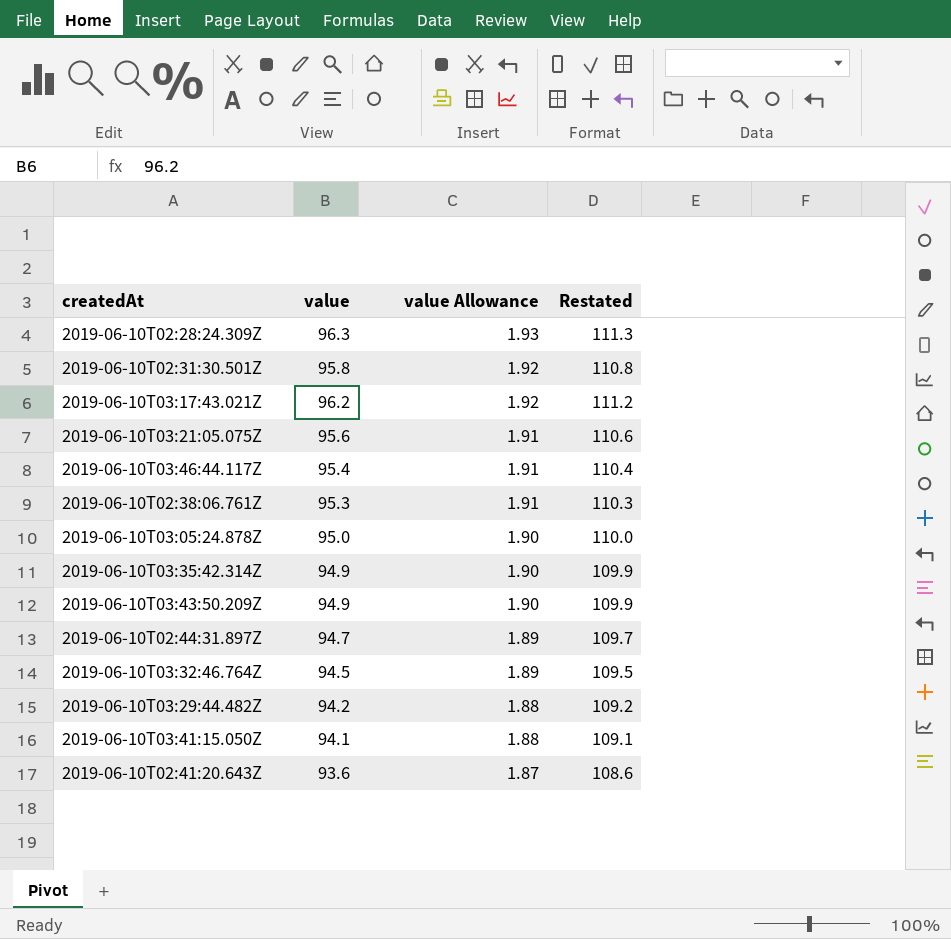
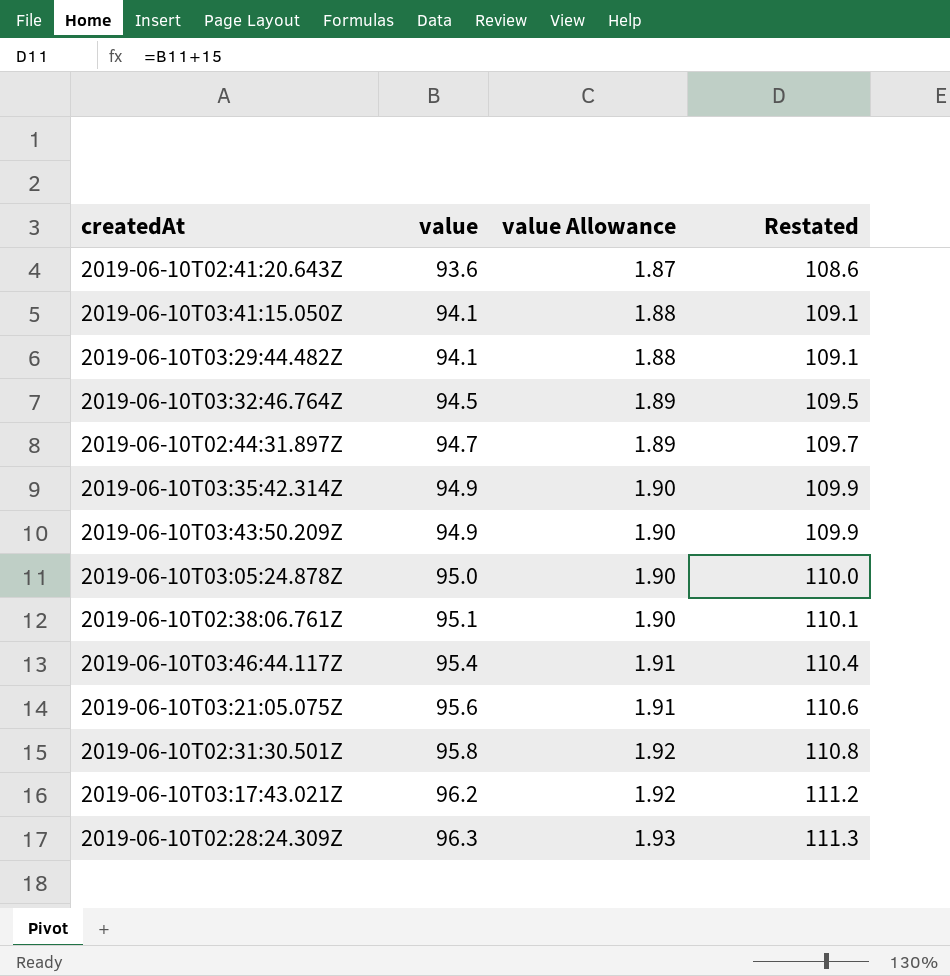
row order: value Allowance descending -> value ascending
2019-06-10T03:29:44.482Z | value: 94.2 -> 94.1
2019-06-10T03:29:44.482Z | Restated: 109.2 -> 109.1
2019-06-10T02:38:06.761Z | value: 95.3 -> 95.1
2019-06-10T02:38:06.761Z | value Allowance: 1.91 -> 1.90
2019-06-10T02:38:06.761Z | Restated: 110.3 -> 110.1

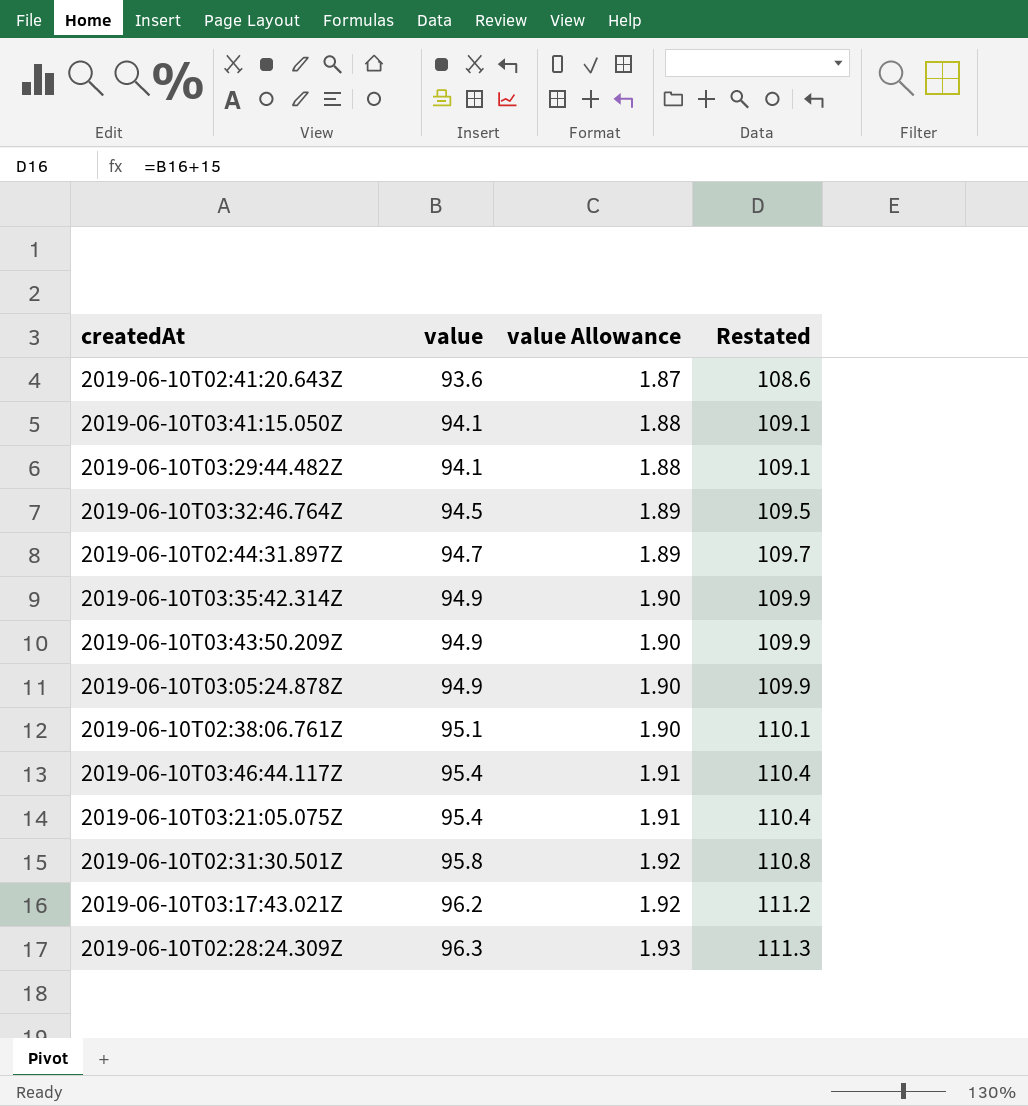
2019-06-10T03:05:24.878Z | value: 95.0 -> 94.9
2019-06-10T03:05:24.878Z | Restated: 110.0 -> 109.9
2019-06-10T03:21:05.075Z | value: 95.6 -> 95.4
2019-06-10T03:21:05.075Z | Restated: 110.6 -> 110.4

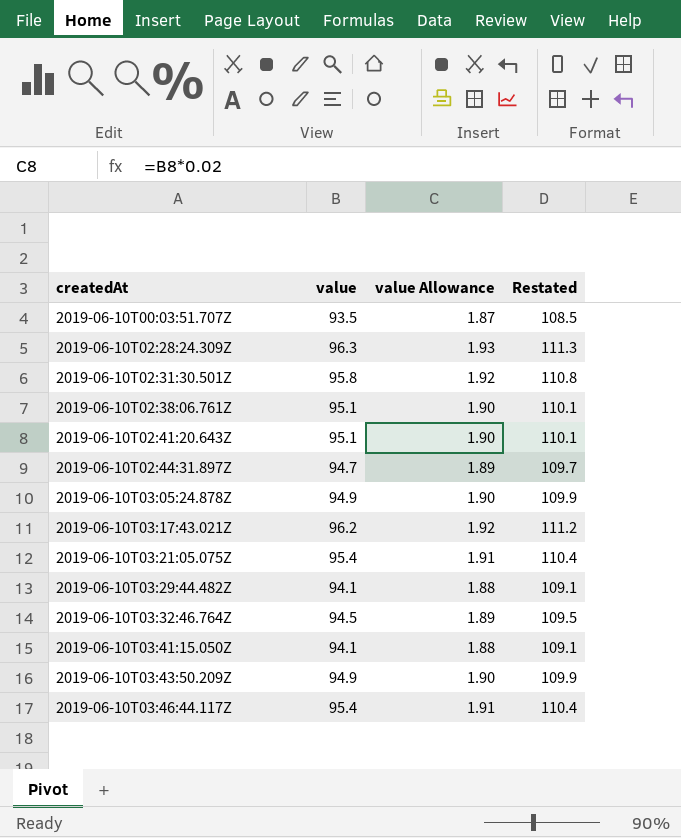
row order: value ascending -> createdAt ascending
row 2019-06-10T03:35:42.314Z: 94.9 | 1.90 | 109.9 -> none
row 2019-06-10T00:03:51.707Z: none -> 93.5 | 1.87 | 108.5
2019-06-10T02:41:20.643Z | value: 93.6 -> 95.1
2019-06-10T02:41:20.643Z | value Allowance: 1.87 -> 1.90
2019-06-10T02:41:20.643Z | Restated: 108.6 -> 110.1

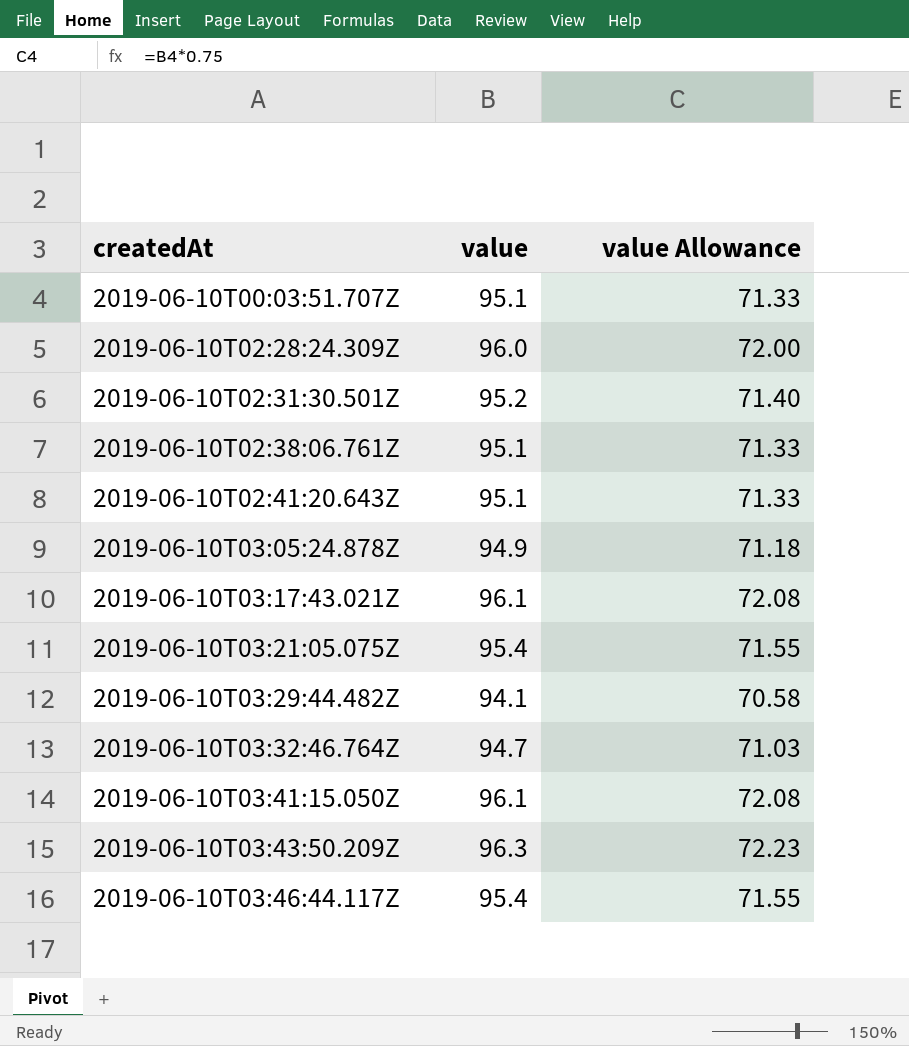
column Restated | formula: [value] + 15 -> none
column value Allowance | formula: [value] * 0.02 -> [value] * 0.75
row 2019-06-10T02:44:31.897Z: 94.7 | 1.89 | 109.7 -> none
2019-06-10T00:03:51.707Z | value: 93.5 -> 95.1
2019-06-10T02:28:24.309Z | value: 96.3 -> 96.0
2019-06-10T02:31:30.501Z | value: 95.8 -> 95.2
2019-06-10T03:17:43.021Z | value: 96.2 -> 96.1
2019-06-10T03:32:46.764Z | value: 94.5 -> 94.7
2019-06-10T03:41:15.050Z | value: 94.1 -> 96.1
2019-06-10T03:43:50.209Z | value: 94.9 -> 96.3

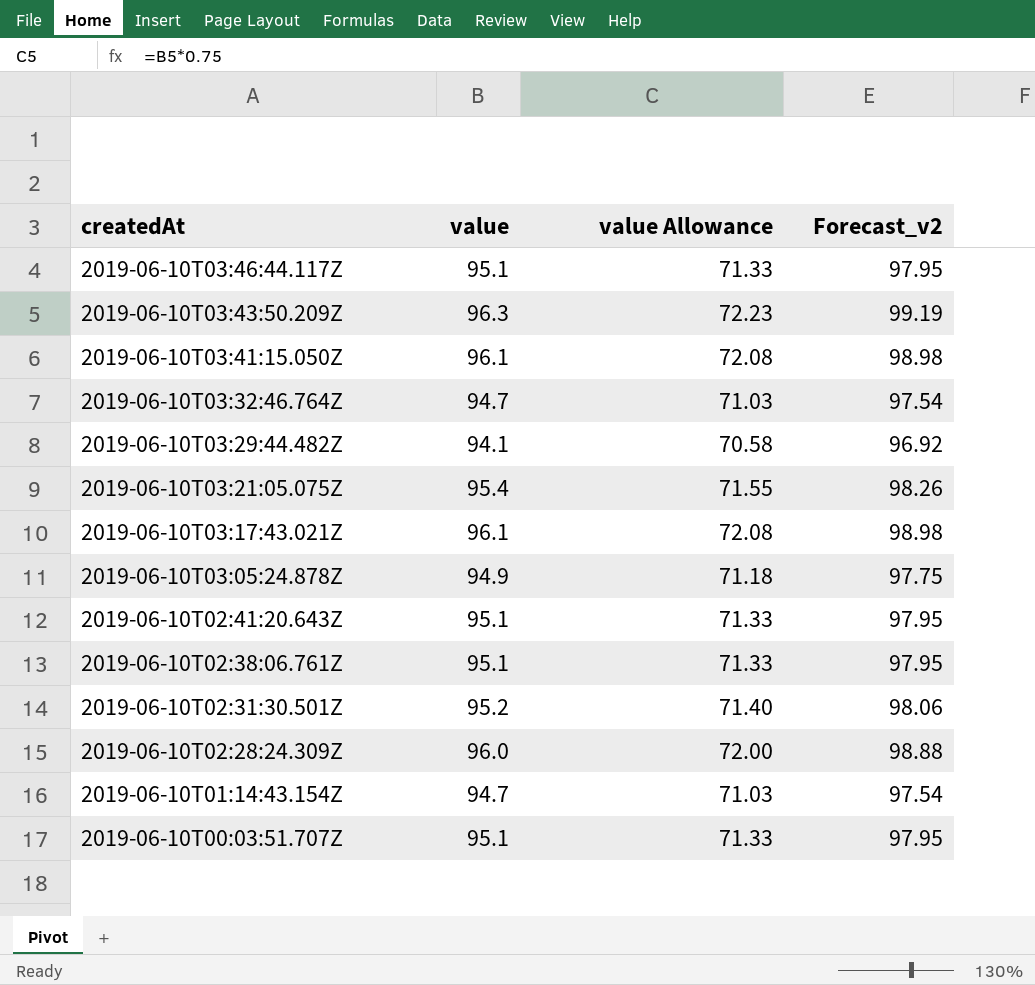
row order: createdAt ascending -> createdAt descending
column Forecast_v2 | formula: none -> [value] * 1.03
2019-06-10T03:46:44.117Z | value: 95.4 -> 95.1
2019-06-10T03:46:44.117Z | value Allowance: 71.55 -> 71.33
row 2019-06-10T01:14:43.154Z: none -> 94.7 | 71.03 | 97.54

